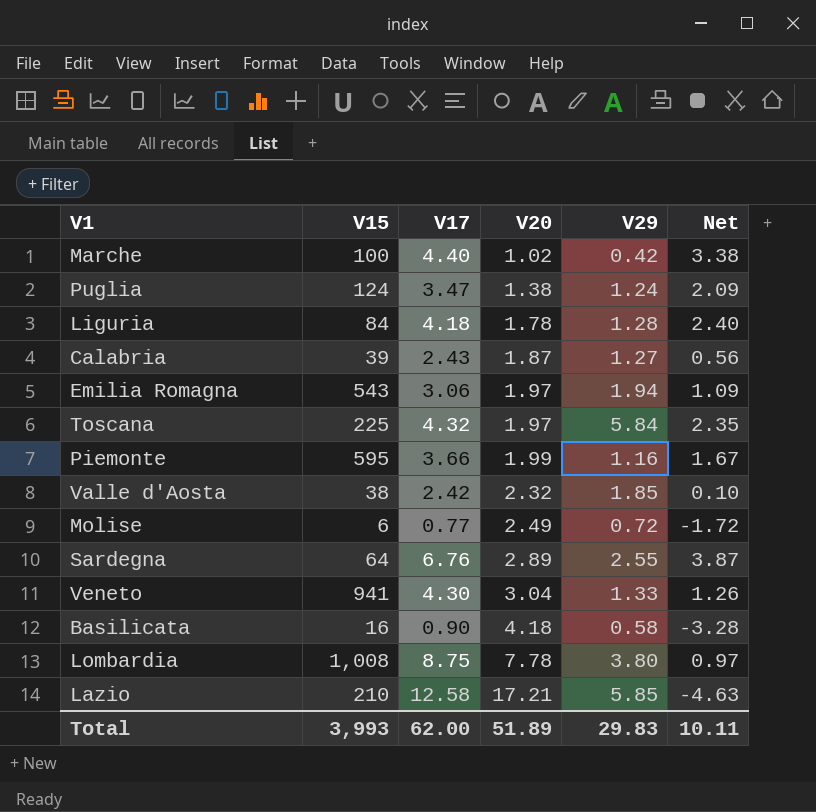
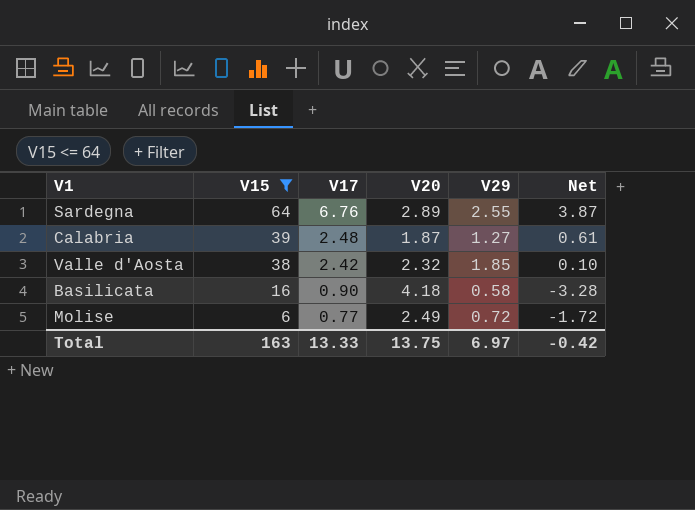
filter: none -> V15 <= 64
row order: V20 ascending -> V15 descending
Calabria | V17: 2.43 -> 2.48
Calabria | Net: 0.56 -> 0.61
Total | V15: 3,993 -> 163
Total | V17: 62.00 -> 13.33
Total | V20: 51.89 -> 13.75
Total | V29: 29.83 -> 6.97
Total | Net: 10.11 -> -0.42

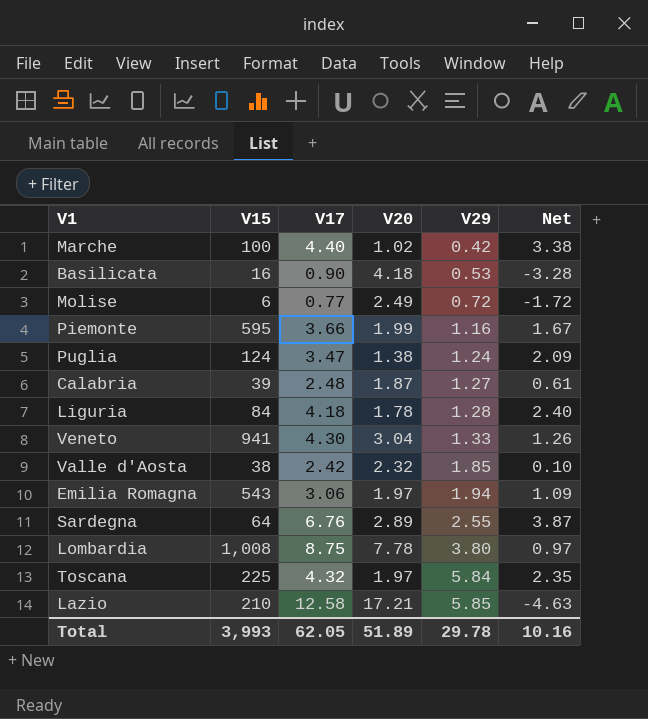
filter: V15 <= 64 -> none
row order: V15 descending -> V29 ascending
Basilicata | V29: 0.58 -> 0.53
Total | V15: 163 -> 3,993
Total | V17: 13.33 -> 62.05
Total | V20: 13.75 -> 51.89
Total | V29: 6.97 -> 29.78
Total | Net: -0.42 -> 10.16

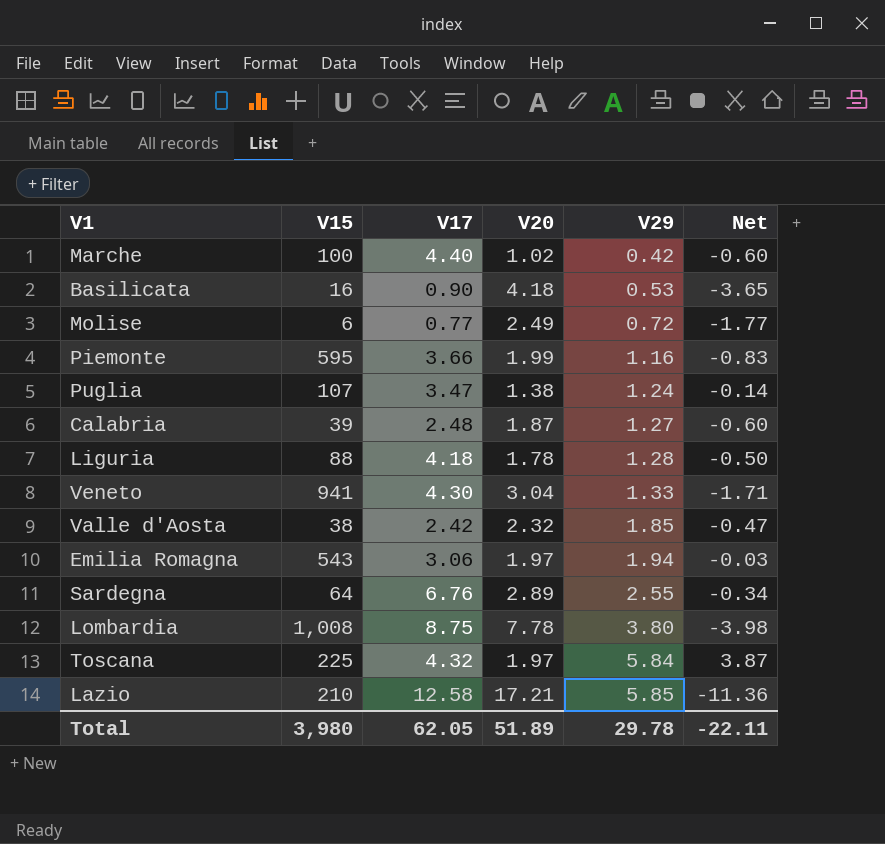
column Net | formula: [V17] - [V20] -> [V29] - [V20]
Puglia | V15: 124 -> 107
Liguria | V15: 84 -> 88
Total | V15: 3,993 -> 3,980
Total | Net: 10.16 -> -22.11

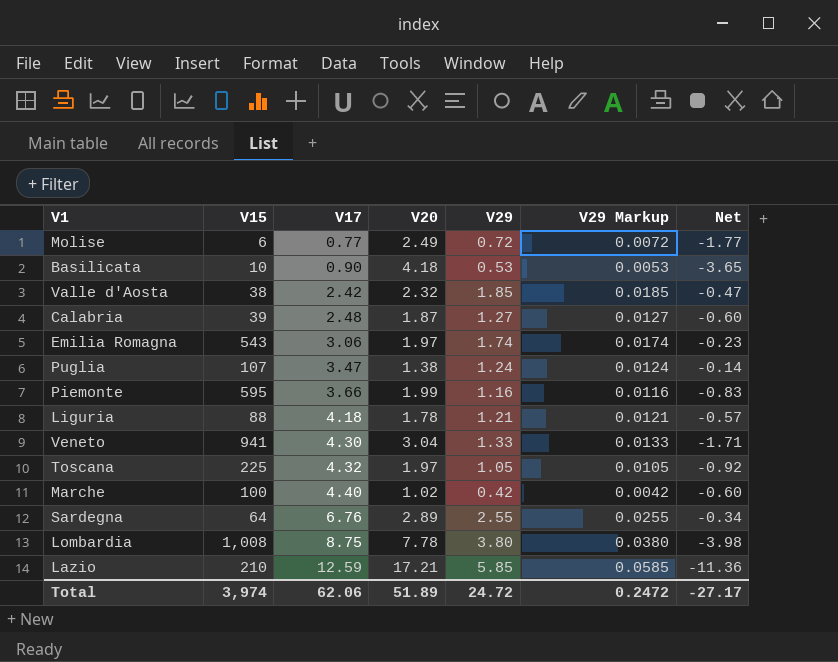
row order: V29 ascending -> V17 ascending
column V29 Markup | formula: none -> [V29] * 0.01
Basilicata | V15: 16 -> 10
Emilia Romagna | V29: 1.94 -> 1.74
Emilia Romagna | Net: -0.03 -> -0.23
Liguria | V29: 1.28 -> 1.21
Liguria | Net: -0.50 -> -0.57
Toscana | V29: 5.84 -> 1.05
Toscana | Net: 3.87 -> -0.92
Lazio | V17: 12.58 -> 12.59
Total | V15: 3,980 -> 3,974
Total | V17: 62.05 -> 62.06
Total | V29: 29.78 -> 24.72
Total | Net: -22.11 -> -27.17

